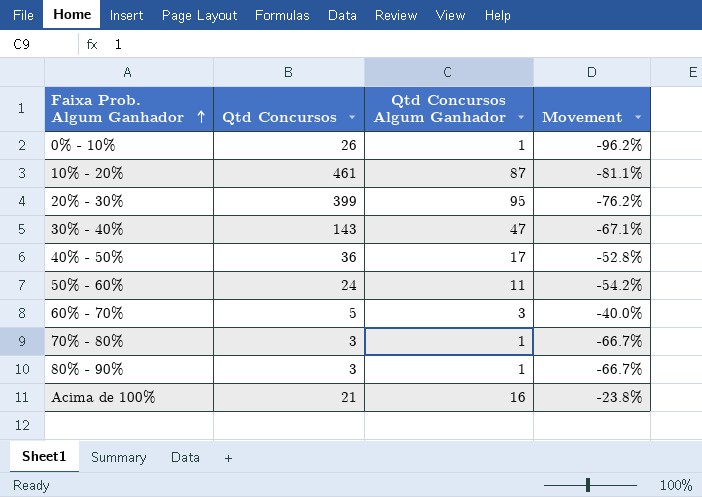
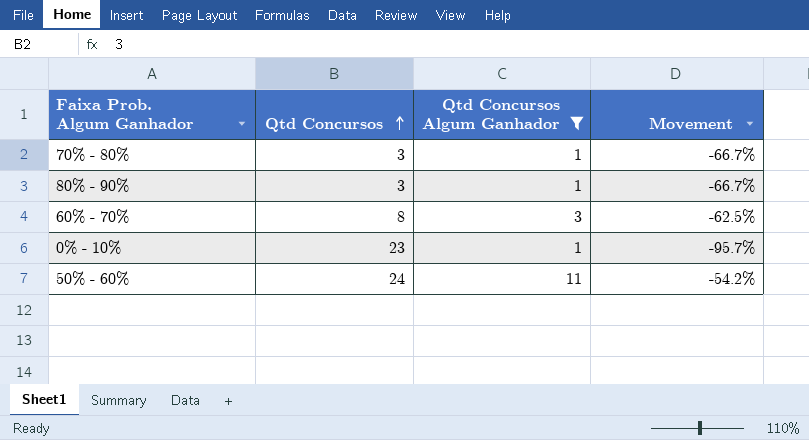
filter: none -> Qtd Concursos Algum Ganhador <= 11
row order: Faixa Prob. Algum Ganhador ascending -> Qtd Concursos ascending
60% - 70% | Qtd Concursos: 5 -> 8
60% - 70% | Movement: -40.0% -> -62.5%
0% - 10% | Qtd Concursos: 26 -> 23
0% - 10% | Movement: -96.2% -> -95.7%

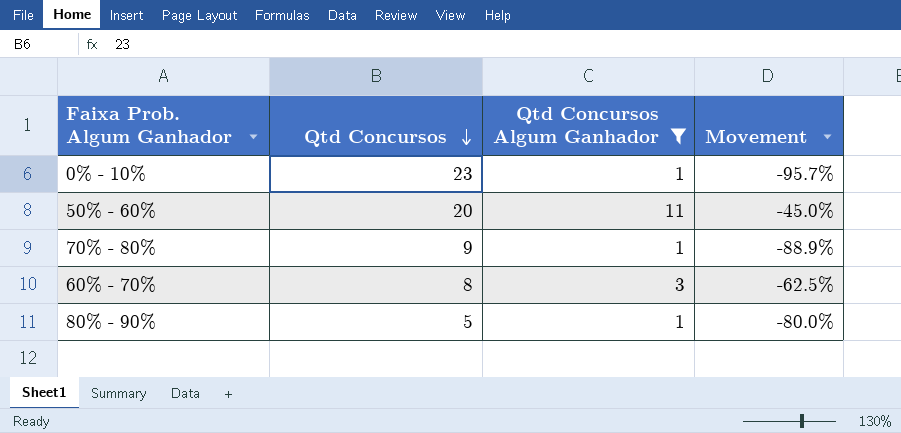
row order: Qtd Concursos ascending -> Qtd Concursos descending
50% - 60% | Qtd Concursos: 24 -> 20
50% - 60% | Movement: -54.2% -> -45.0%
70% - 80% | Qtd Concursos: 3 -> 9
70% - 80% | Movement: -66.7% -> -88.9%
80% - 90% | Qtd Concursos: 3 -> 5
80% - 90% | Movement: -66.7% -> -80.0%

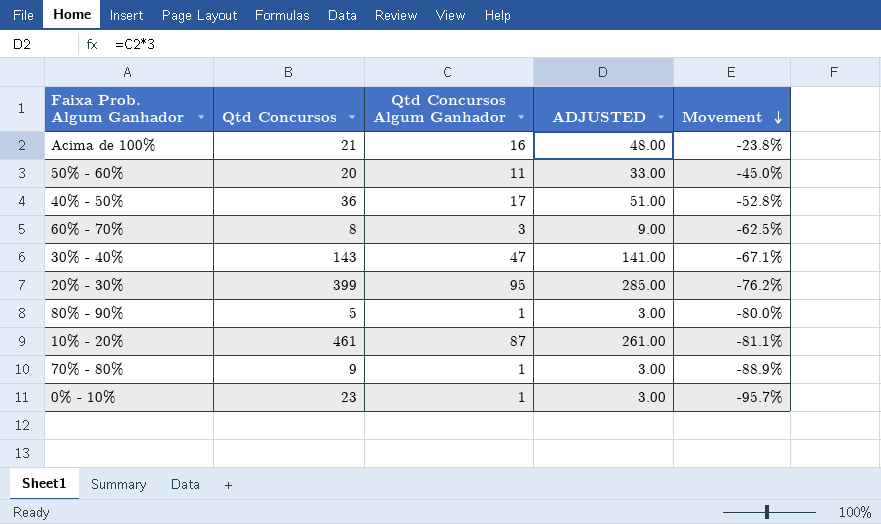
filter: Qtd Concursos Algum Ganhador <= 11 -> none
row order: Qtd Concursos descending -> Movement descending
column ADJUSTED | formula: none -> [Qtd Concursos Algum Ganhador] * 3

